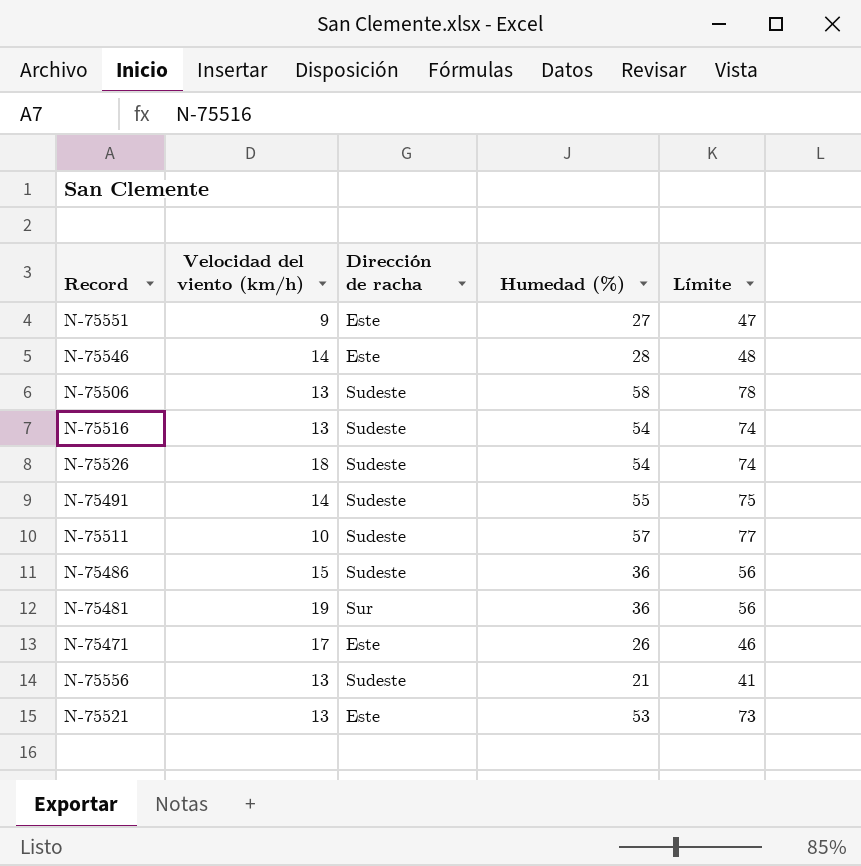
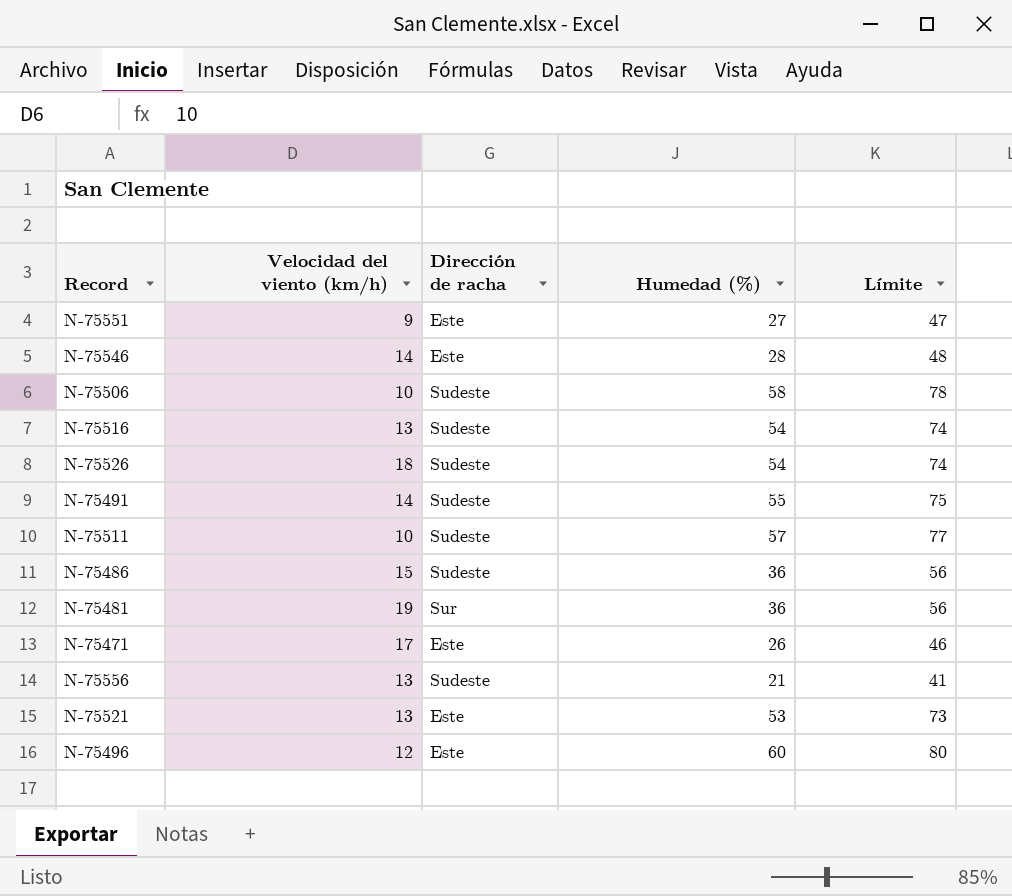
N-75506 | Velocidad del viento (km/h): 13 -> 10
row N-75496: none -> 12 | Este | 60 | 80

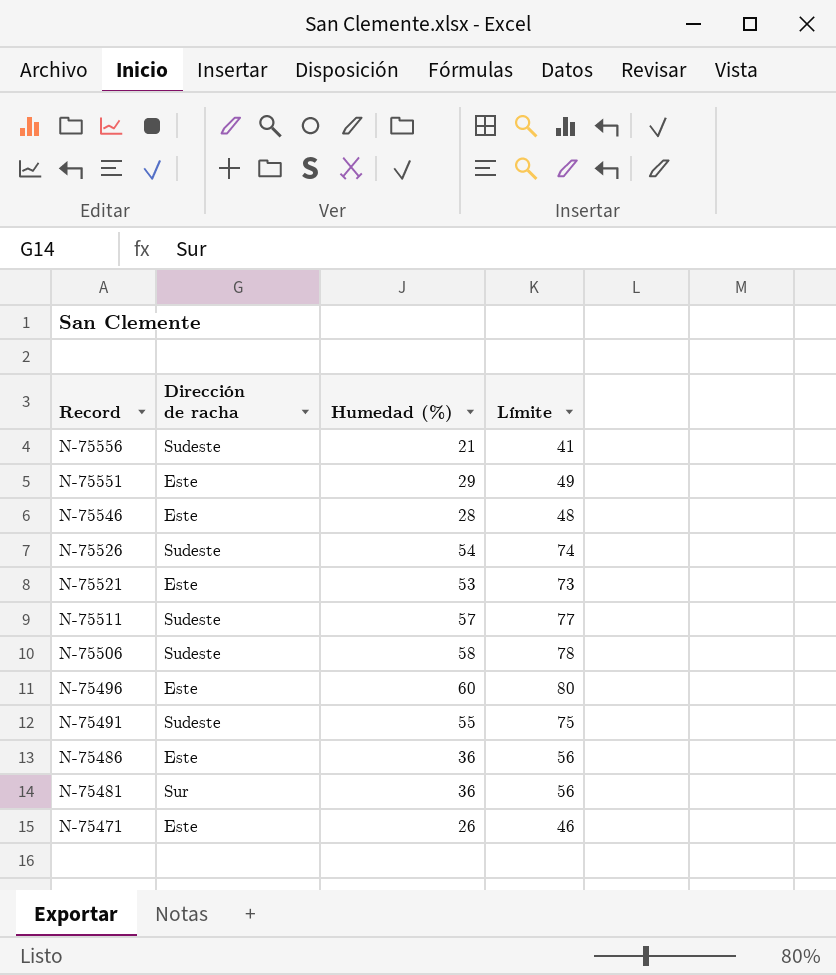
row order: none -> Record descending
column Velocidad del viento (km/h) | position: 2 -> none
row N-75516: 13 | Sudeste | 54 | 74 -> none
N-75551 | Humedad (%): 27 -> 29
N-75551 | Límite: 47 -> 49
N-75486 | Dirección de racha: Sudeste -> Este

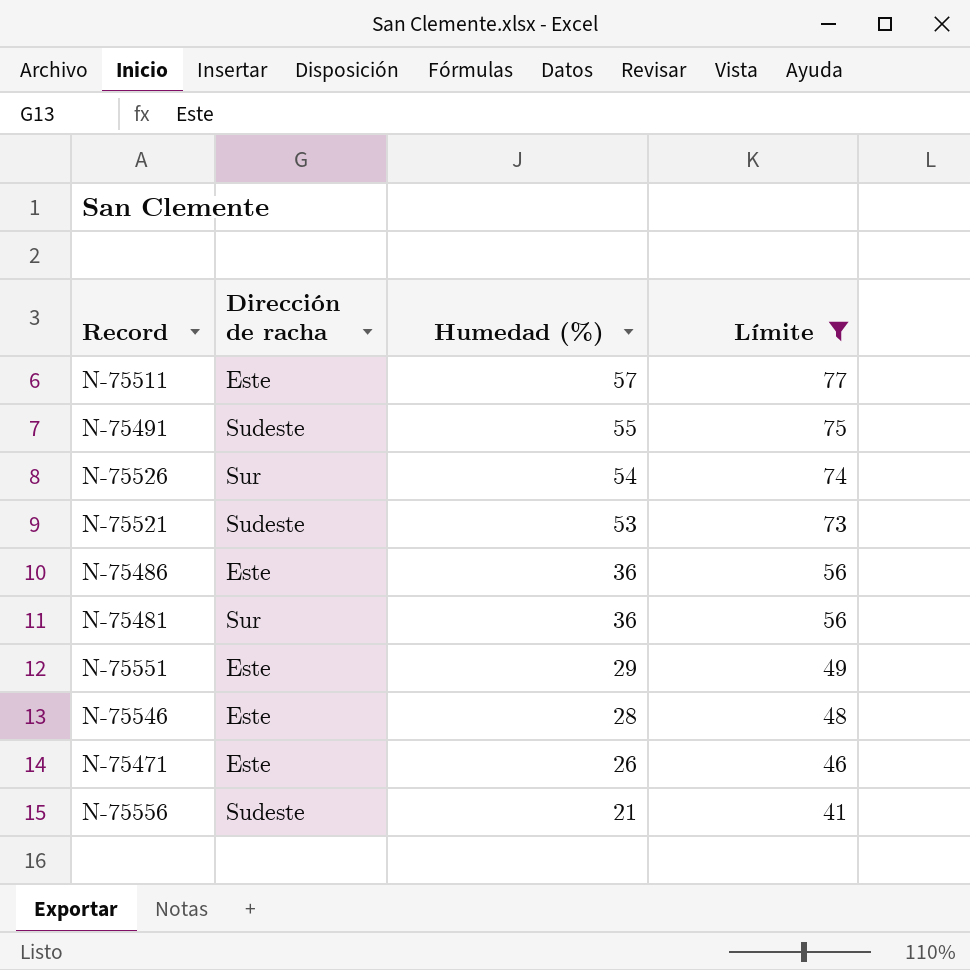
filter: none -> Límite <= 77
row order: Record descending -> Humedad (%) descending
N-75511 | Dirección de racha: Sudeste -> Este
N-75526 | Dirección de racha: Sudeste -> Sur
N-75521 | Dirección de racha: Este -> Sudeste

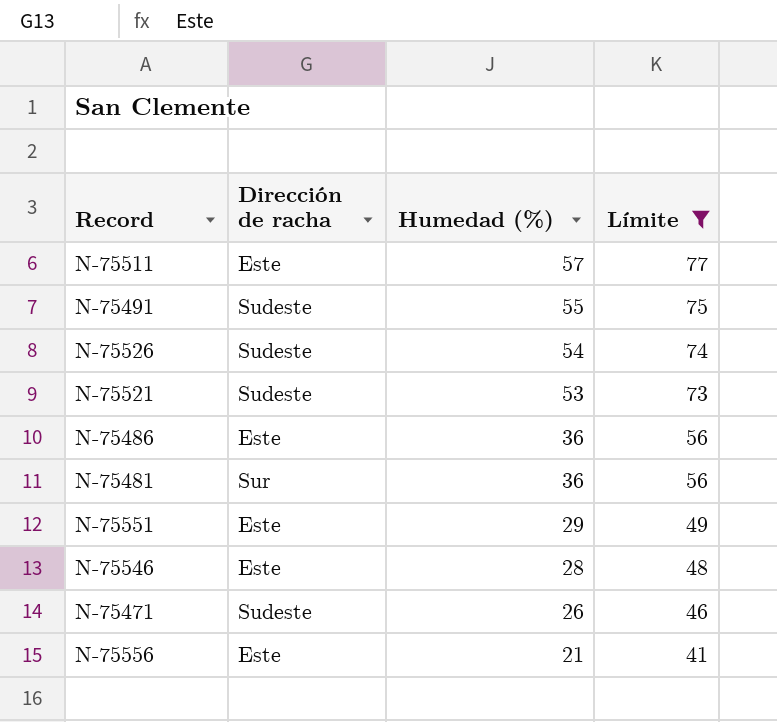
N-75526 | Dirección de racha: Sur -> Sudeste
N-75471 | Dirección de racha: Este -> Sudeste
N-75556 | Dirección de racha: Sudeste -> Este

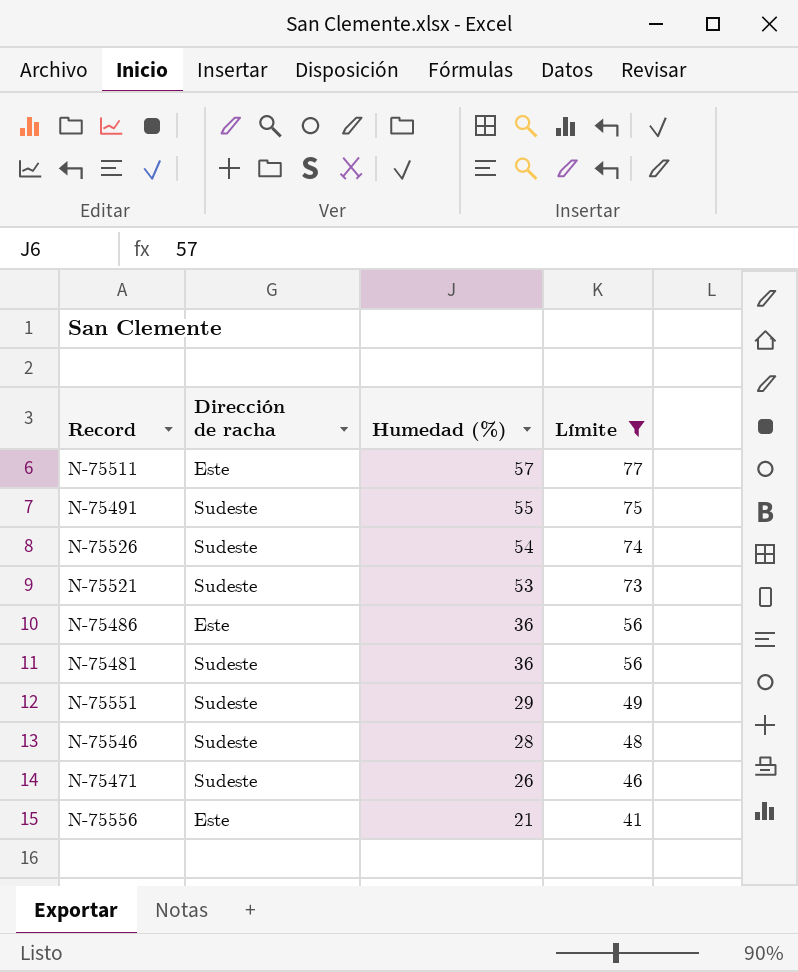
N-75481 | Dirección de racha: Sur -> Sudeste
N-75551 | Dirección de racha: Este -> Sudeste
N-75546 | Dirección de racha: Este -> Sudeste

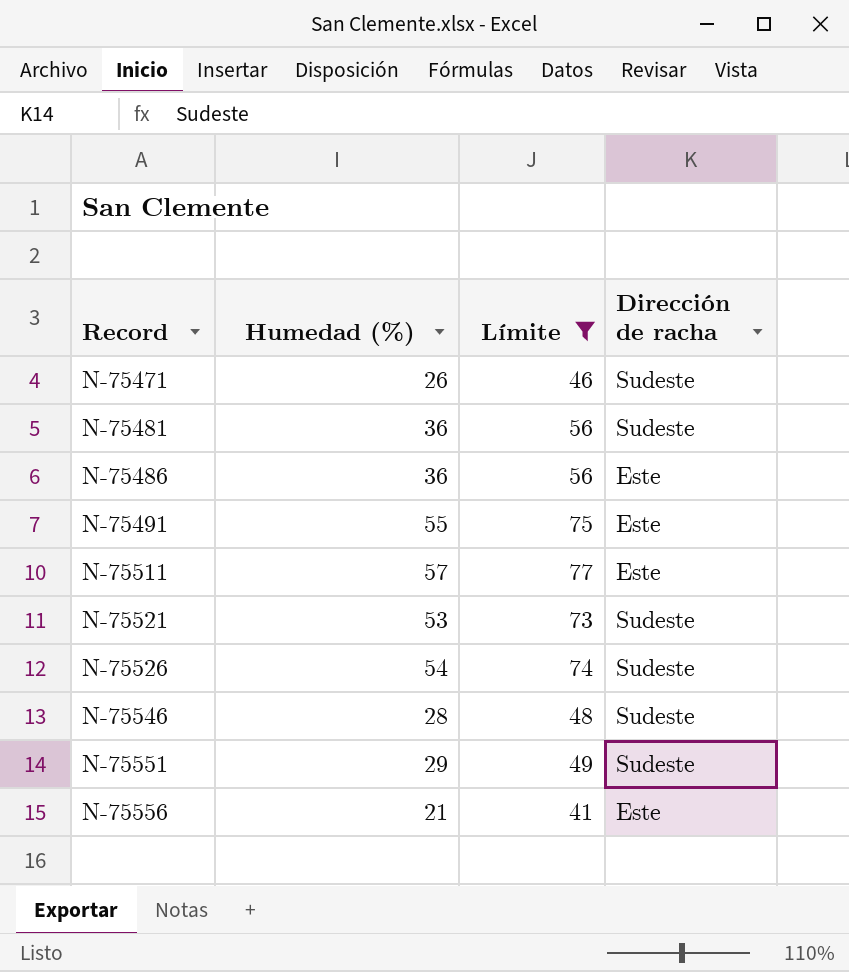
row order: Humedad (%) descending -> Record ascending
column Dirección de racha | position: 2 -> 4
N-75491 | Dirección de racha: Sudeste -> Este

